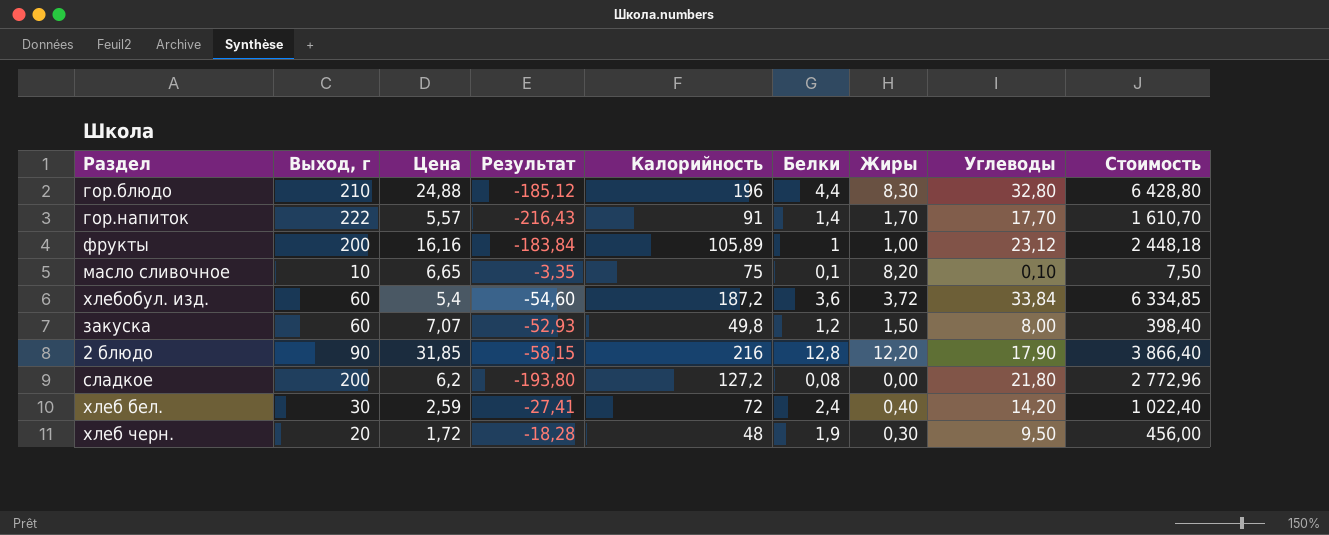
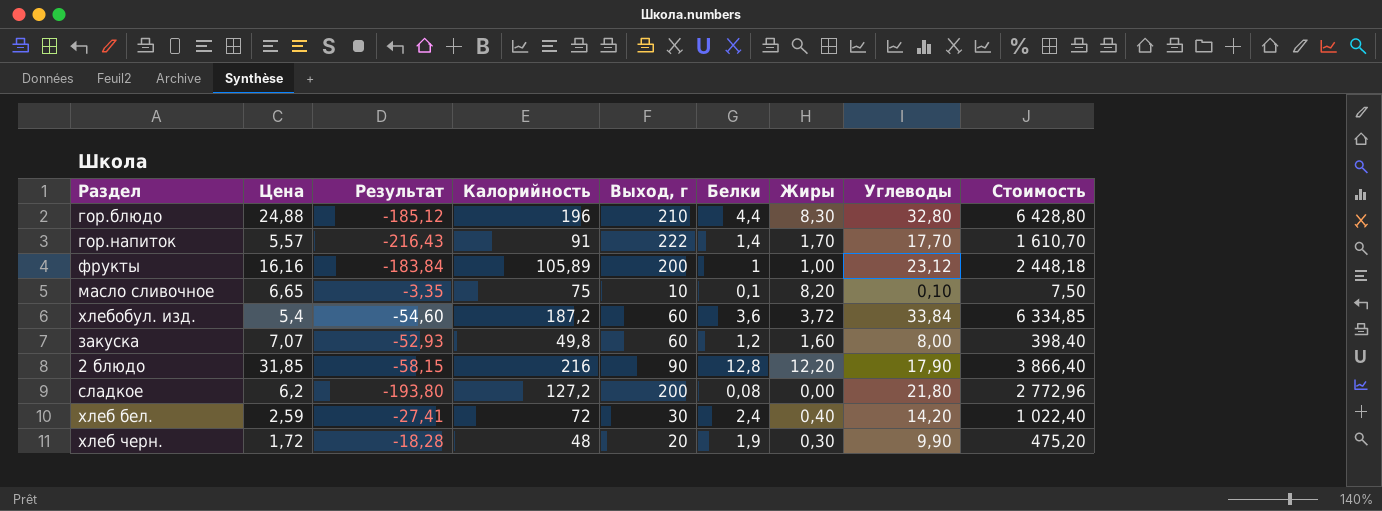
column Выход, г | position: 2 -> 5
закуска | Жиры: 1,50 -> 1,60
хлеб черн. | Углеводы: 9,50 -> 9,90
хлеб черн. | Стоимость: 456,00 -> 475,20

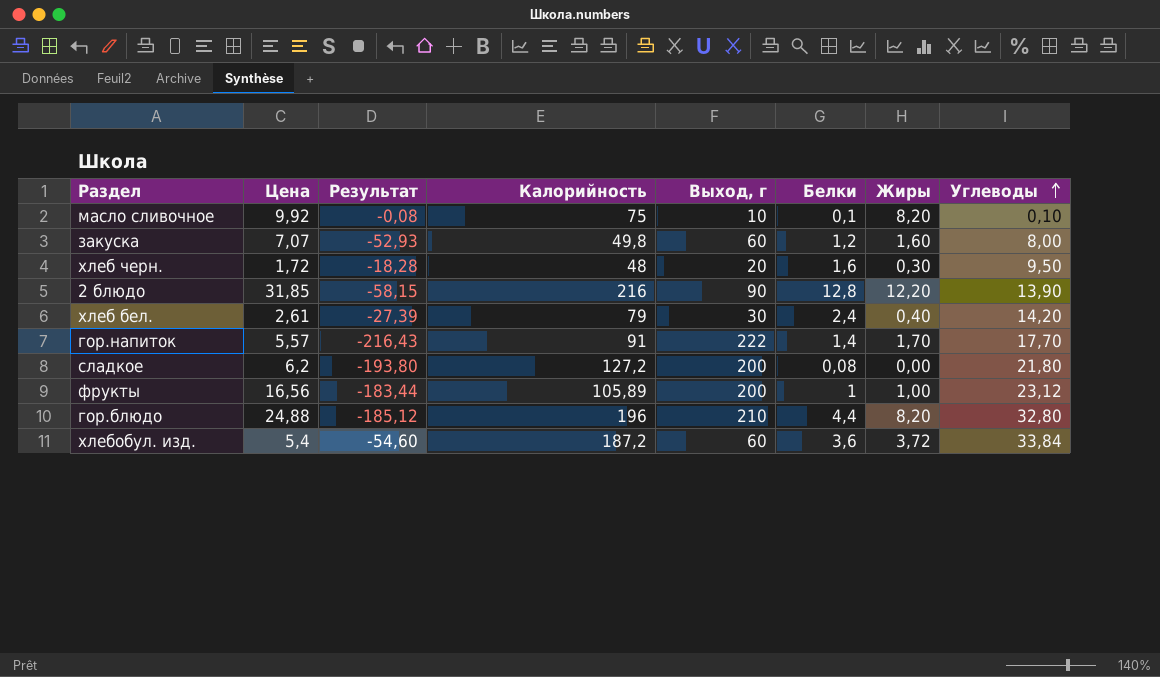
row order: none -> Углеводы ascending
column Стоимость | formula: [Калорийность] * [Углеводы] -> none
масло сливочное | Цена: 6,65 -> 9,92
масло сливочное | Результат: -3,35 -> -0,08
хлеб черн. | Белки: 1,9 -> 1,6
хлеб черн. | Углеводы: 9,90 -> 9,50
2 блюдо | Углеводы: 17,90 -> 13,90
хлеб бел. | Цена: 2,59 -> 2,61
хлеб бел. | Результат: -27,41 -> -27,39
хлеб бел. | Калорийность: 72 -> 79
фрукты | Цена: 16,16 -> 16,56
фрукты | Результат: -183,84 -> -183,44
гор.блюдо | Жиры: 8,30 -> 8,20

